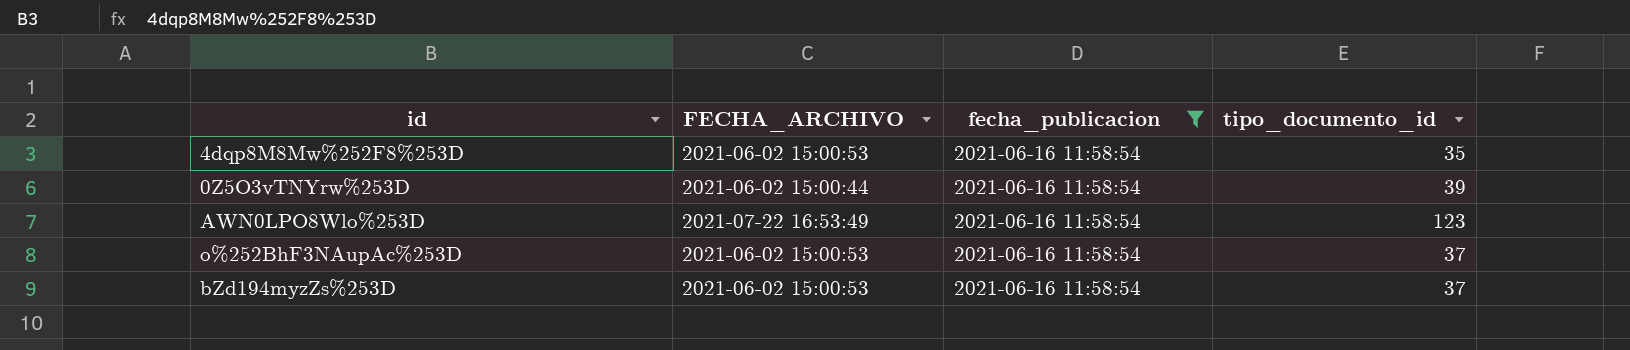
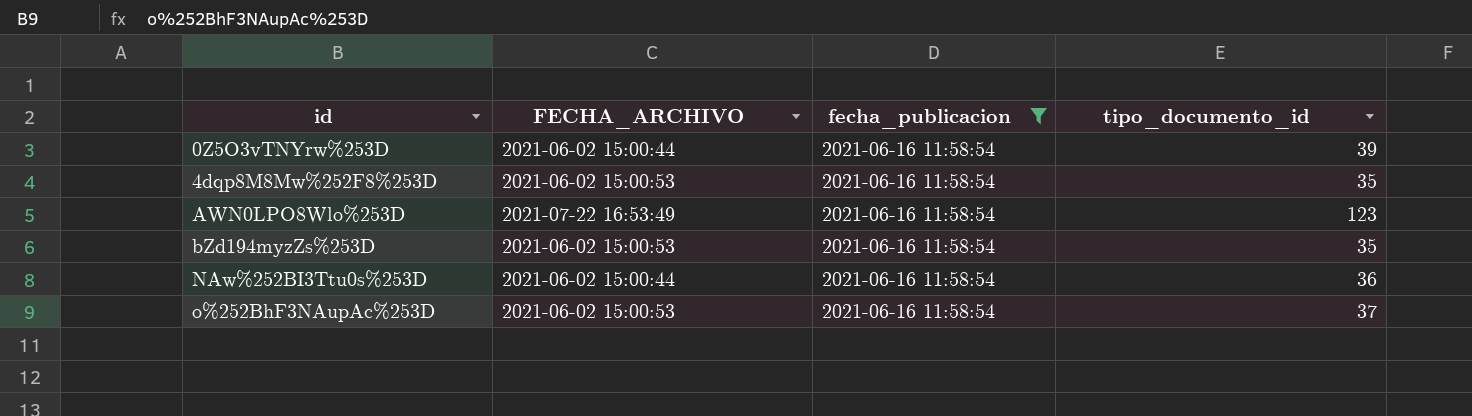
row order: none -> id ascending
bZd194myzZs%253D | tipo_documento_id: 37 -> 35
row NAw%252BI3Ttu0s%253D: none -> 2021-06-02 15:00:44 | 2021-06-16 11:58:54 | 36

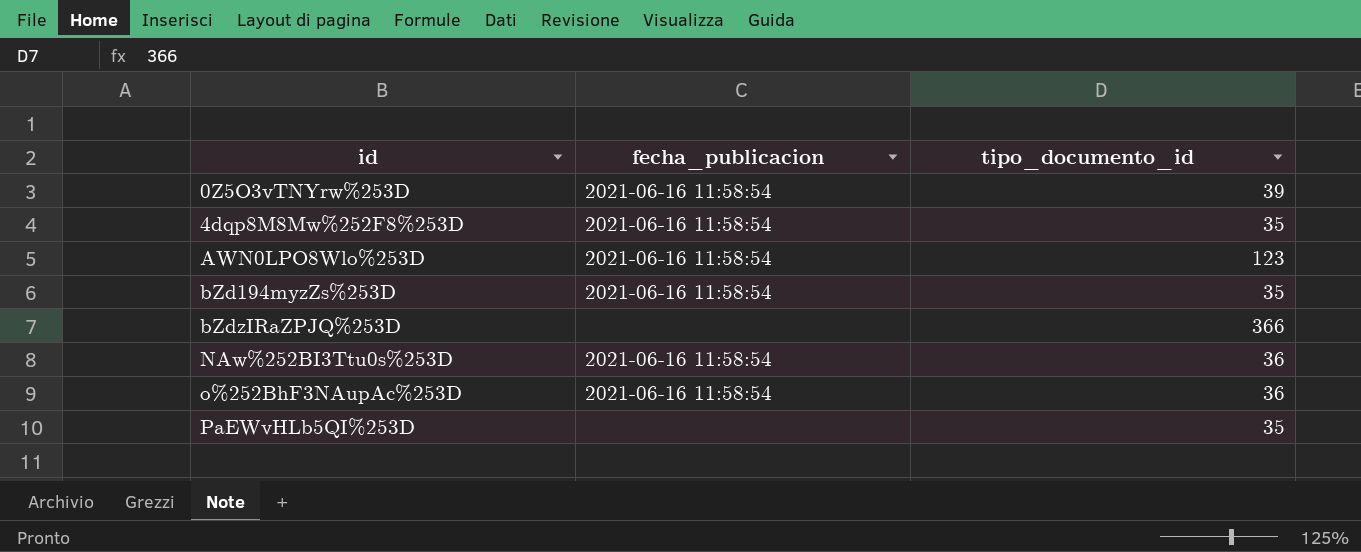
filter: fecha_publicacion = 2021-06-16 11:58:54 -> none
column FECHA_ARCHIVO | position: 2 -> none
o%252BhF3NAupAc%253D | tipo_documento_id: 37 -> 36

